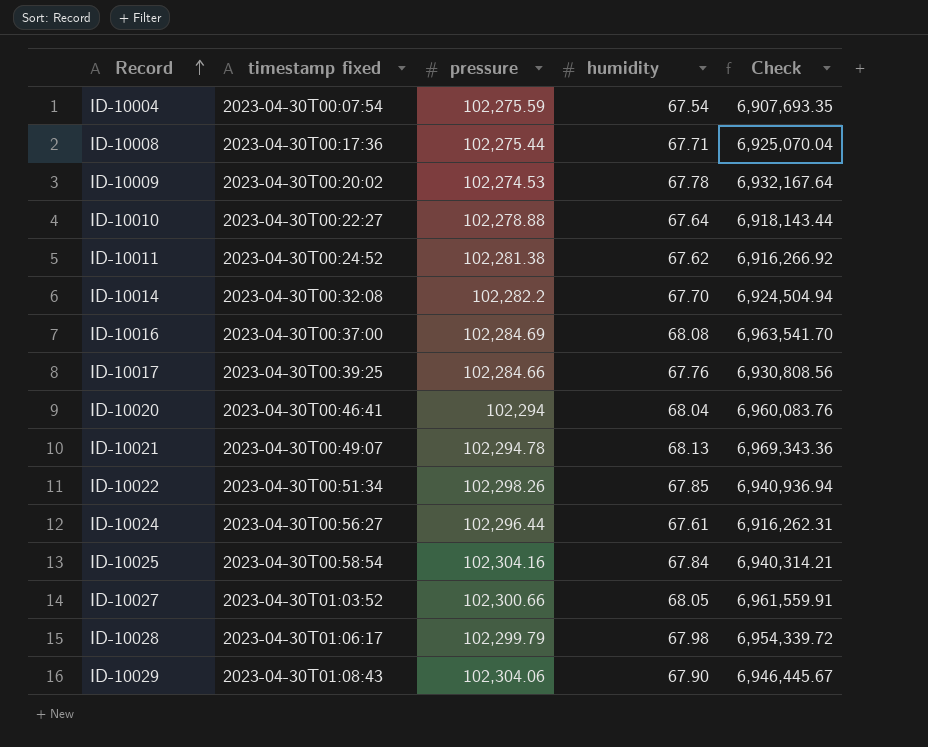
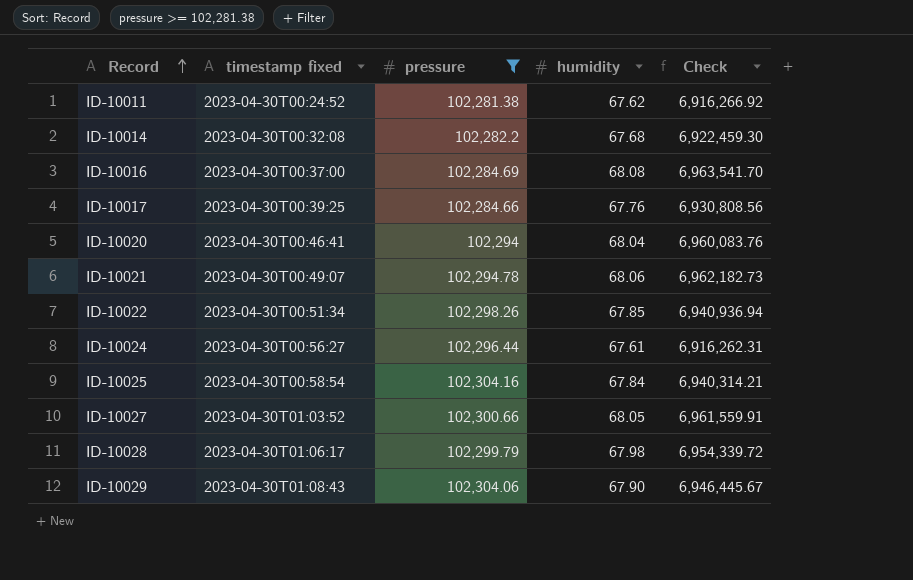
filter: none -> pressure >= 102,281.38
ID-10014 | humidity: 67.70 -> 67.68
ID-10014 | Check: 6,924,504.94 -> 6,922,459.30
ID-10021 | humidity: 68.13 -> 68.06
ID-10021 | Check: 6,969,343.36 -> 6,962,182.73

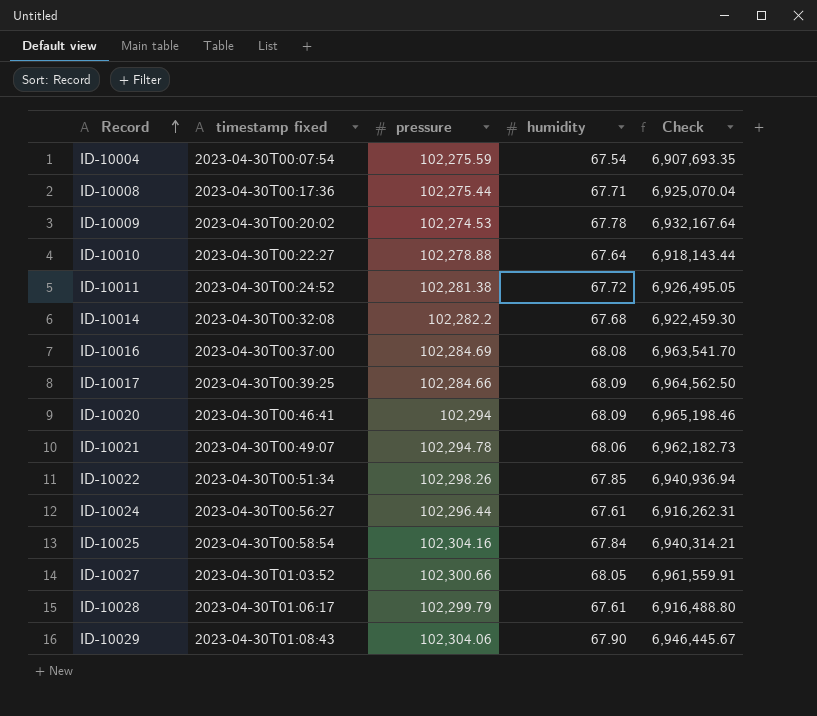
filter: pressure >= 102,281.38 -> none
ID-10011 | humidity: 67.62 -> 67.72
ID-10011 | Check: 6,916,266.92 -> 6,926,495.05
ID-10017 | humidity: 67.76 -> 68.09
ID-10017 | Check: 6,930,808.56 -> 6,964,562.50
ID-10020 | humidity: 68.04 -> 68.09
ID-10020 | Check: 6,960,083.76 -> 6,965,198.46
ID-10028 | humidity: 67.98 -> 67.61
ID-10028 | Check: 6,954,339.72 -> 6,916,488.80

